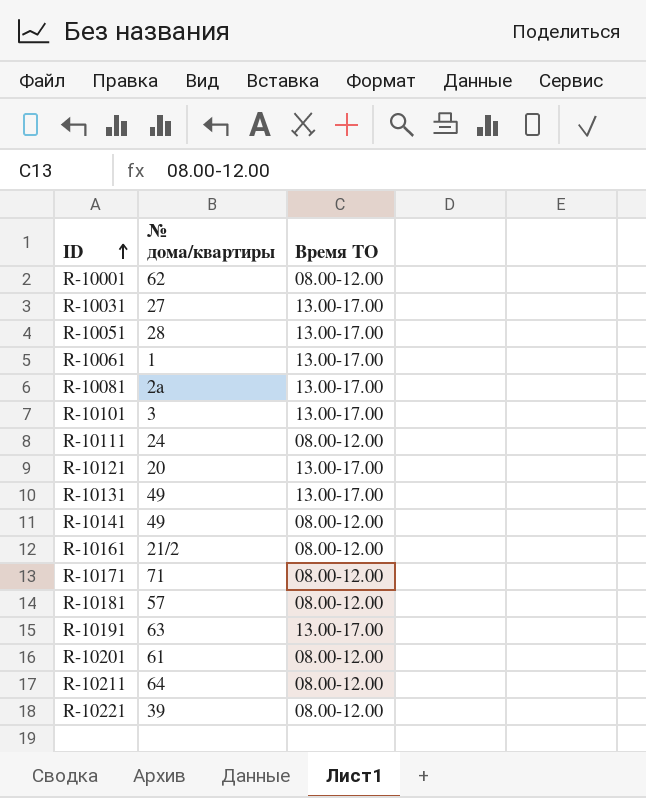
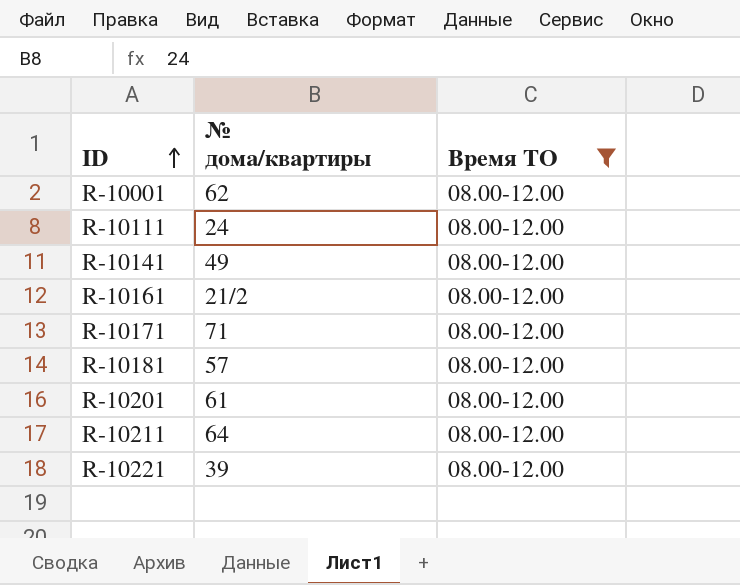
filter: none -> Время ТО = 08.00-12.00

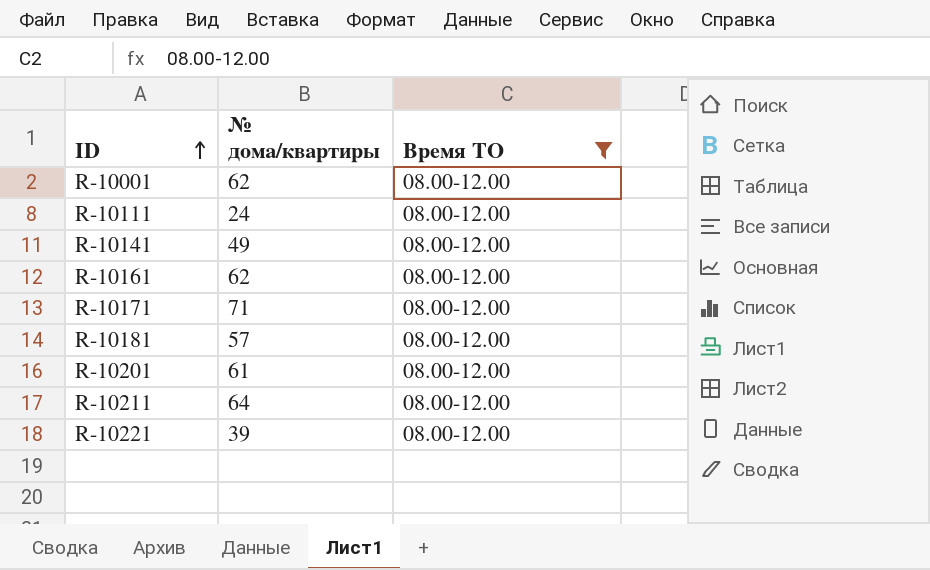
R-10161 | № дома/квартиры: 21/2 -> 62

